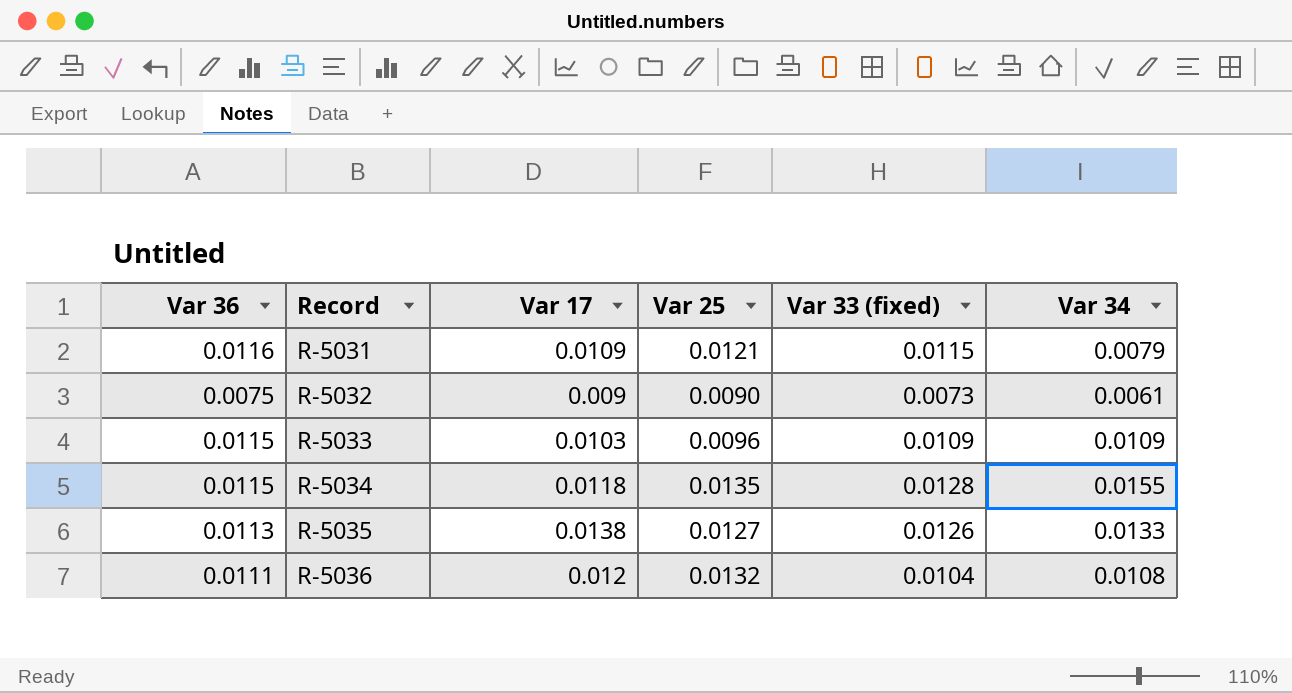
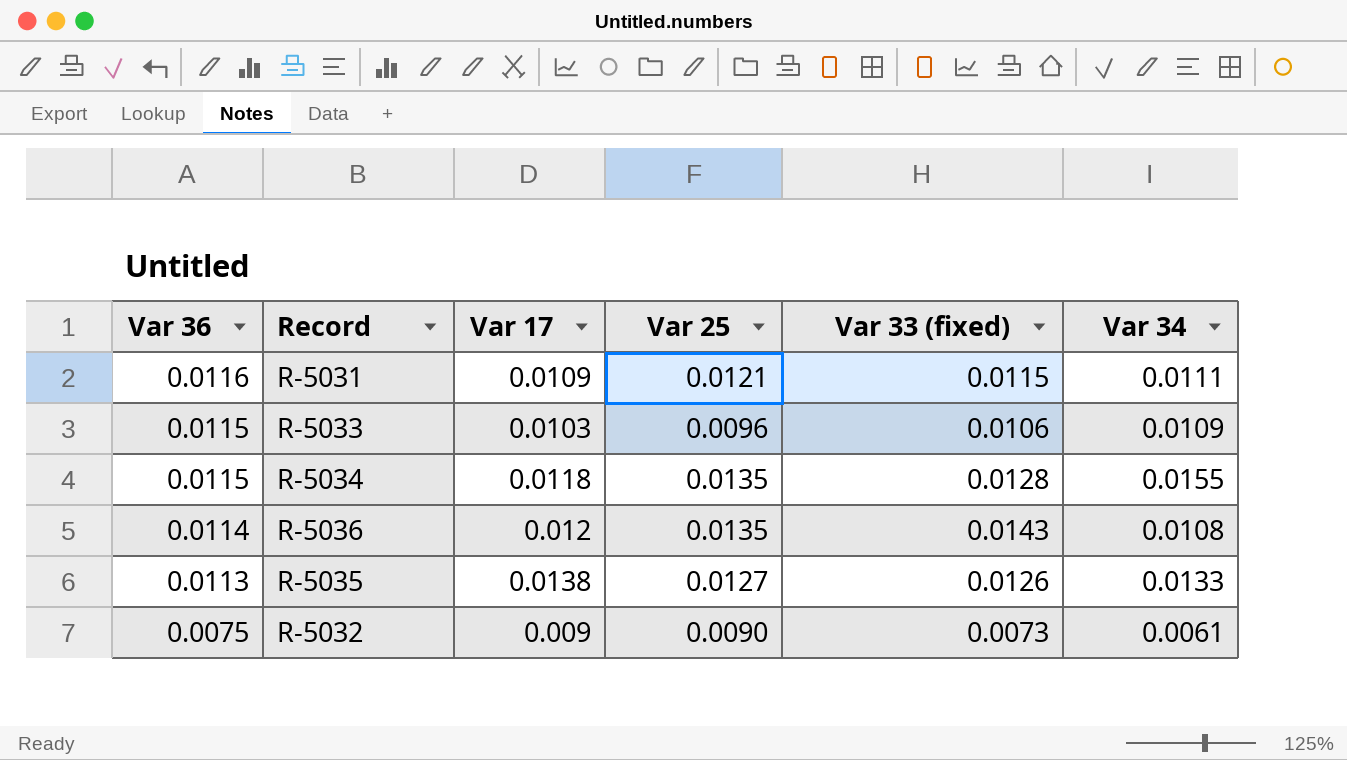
row order: Record ascending -> Var 36 descending
R-5031 | Var 34: 0.0079 -> 0.0111
R-5033 | Var 33 (fixed): 0.0109 -> 0.0106
R-5036 | Var 36: 0.0111 -> 0.0114
R-5036 | Var 25: 0.0132 -> 0.0135
R-5036 | Var 33 (fixed): 0.0104 -> 0.0143

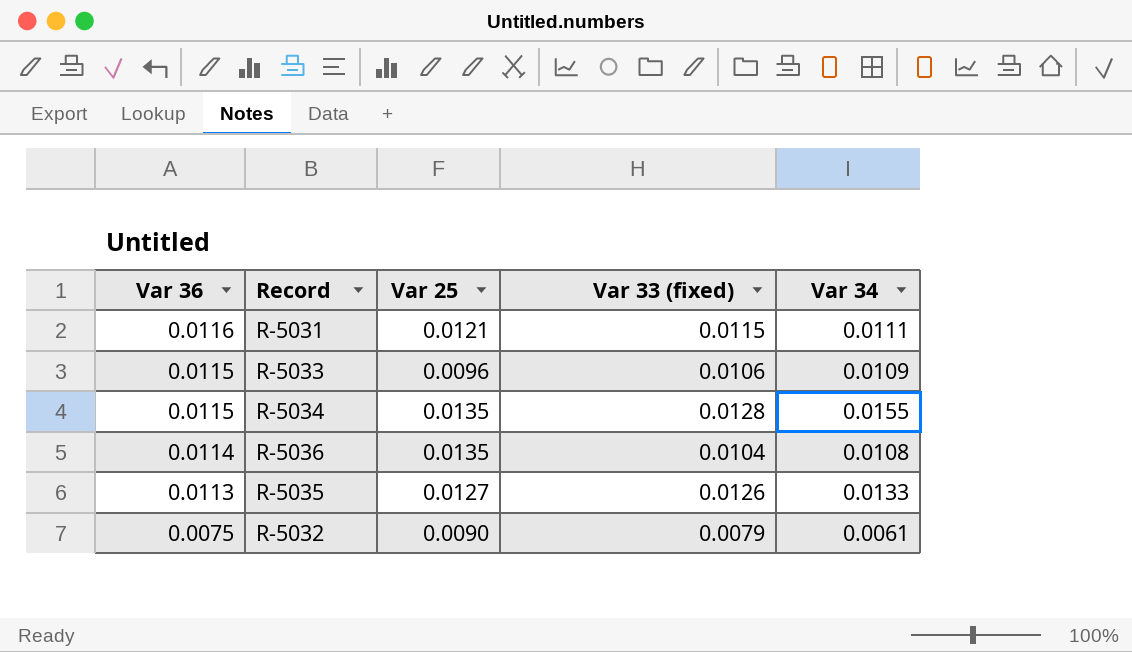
column Var 17 | position: 3 -> none
R-5036 | Var 33 (fixed): 0.0143 -> 0.0104
R-5032 | Var 33 (fixed): 0.0073 -> 0.0079

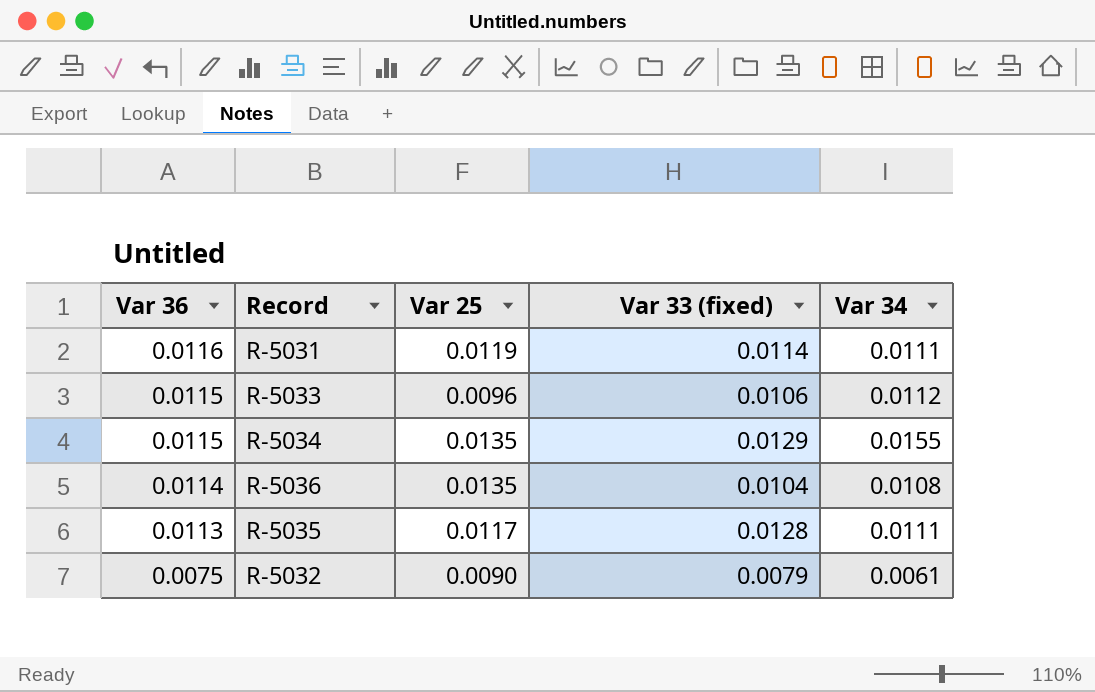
R-5031 | Var 25: 0.0121 -> 0.0119
R-5031 | Var 33 (fixed): 0.0115 -> 0.0114
R-5033 | Var 34: 0.0109 -> 0.0112
R-5034 | Var 33 (fixed): 0.0128 -> 0.0129
R-5035 | Var 25: 0.0127 -> 0.0117
R-5035 | Var 33 (fixed): 0.0126 -> 0.0128
R-5035 | Var 34: 0.0133 -> 0.0111

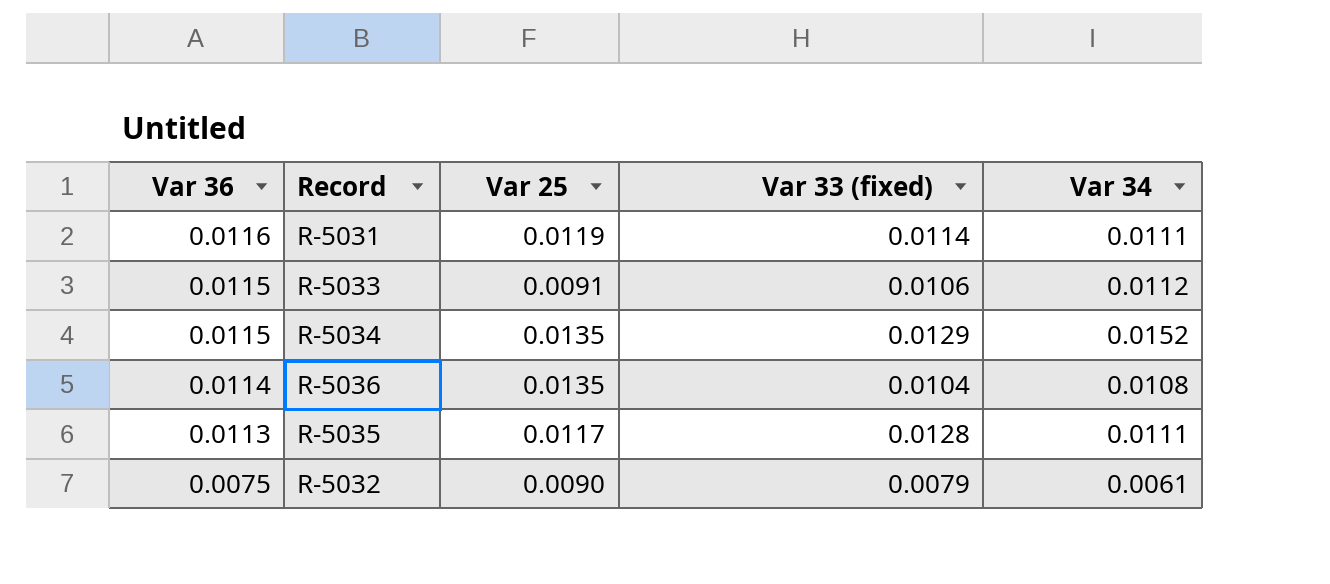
R-5033 | Var 25: 0.0096 -> 0.0091
R-5034 | Var 34: 0.0155 -> 0.0152

